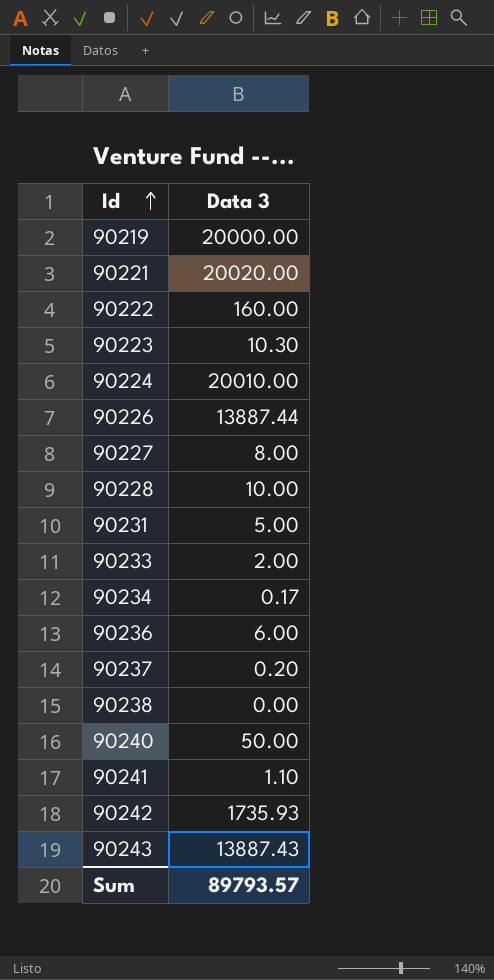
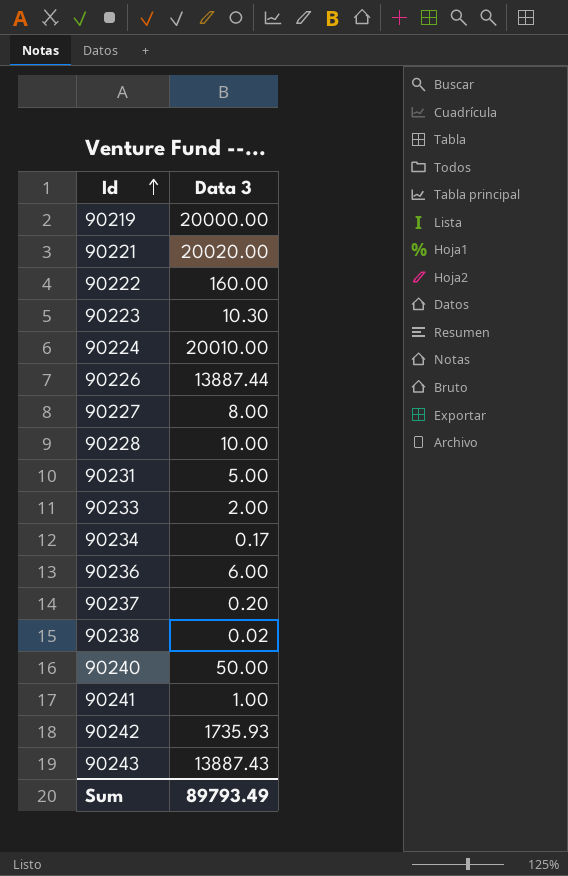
90238 | Data 3: 0.00 -> 0.02
90241 | Data 3: 1.10 -> 1.00
Sum | Data 3: 89793.57 -> 89793.49

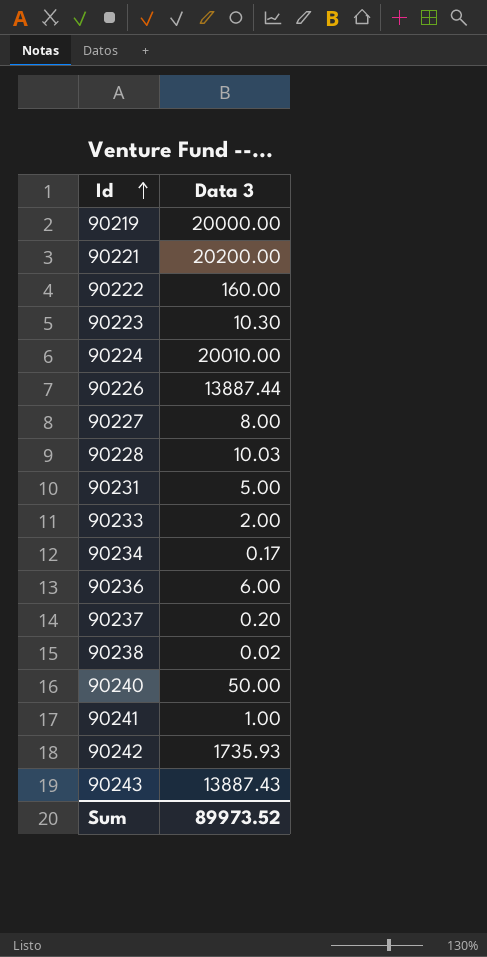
90221 | Data 3: 20020.00 -> 20200.00
90228 | Data 3: 10.00 -> 10.03
Sum | Data 3: 89793.49 -> 89973.52

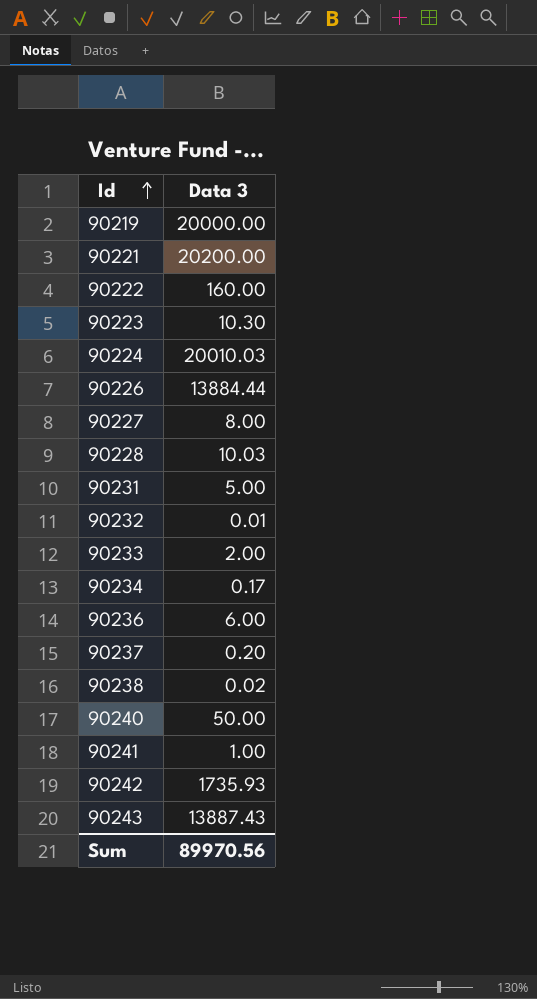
90224 | Data 3: 20010.00 -> 20010.03
90226 | Data 3: 13887.44 -> 13884.44
row 90232: none -> 0.01
Sum | Data 3: 89973.52 -> 89970.56

